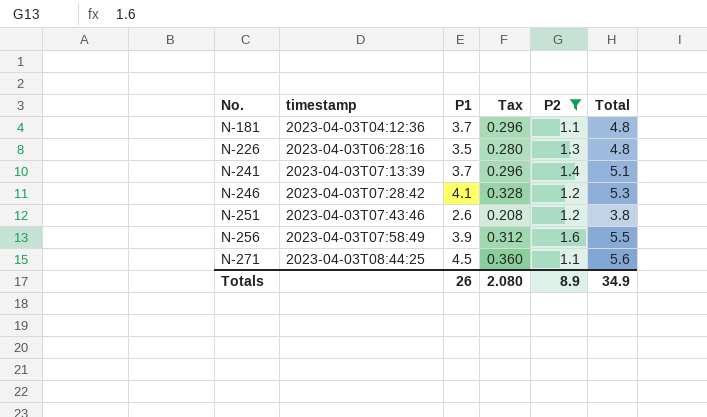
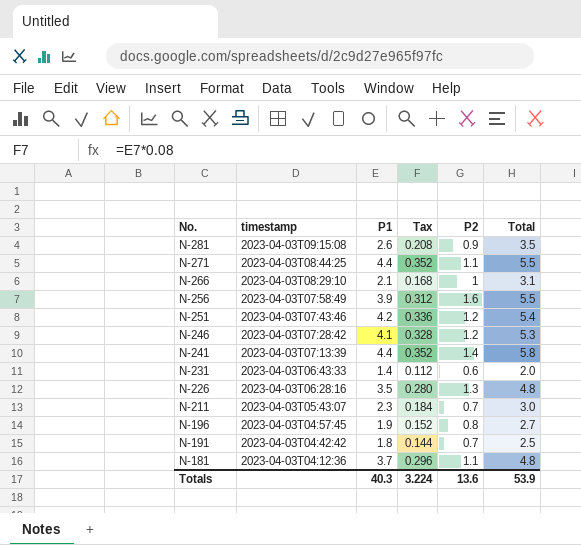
filter: P2 >= 1.1 -> none
row order: No. ascending -> No. descending
N-271 | P1: 4.5 -> 4.4
N-271 | Tax: 0.360 -> 0.352
N-271 | Total: 5.6 -> 5.5
N-251 | P1: 2.6 -> 4.2
N-251 | Tax: 0.208 -> 0.336
N-251 | Total: 3.8 -> 5.4
N-241 | P1: 3.7 -> 4.4
N-241 | Tax: 0.296 -> 0.352
N-241 | Total: 5.1 -> 5.8
Totals | P1: 26 -> 40.3
Totals | Tax: 2.080 -> 3.224
Totals | P2: 8.9 -> 13.6
Totals | Total: 34.9 -> 53.9

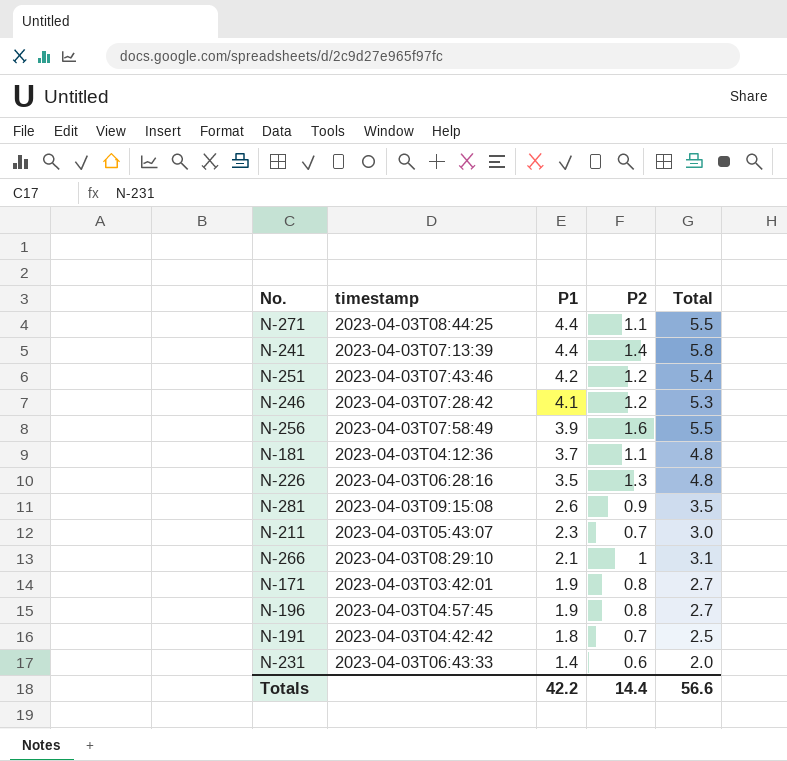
row order: No. descending -> P1 descending
column Tax | formula: [P1] * 0.08 -> none
row N-171: none -> 2023-04-03T03:42:01 | 1.9 | 0.8 | 2.7
Totals | P1: 40.3 -> 42.2
Totals | P2: 13.6 -> 14.4
Totals | Total: 53.9 -> 56.6

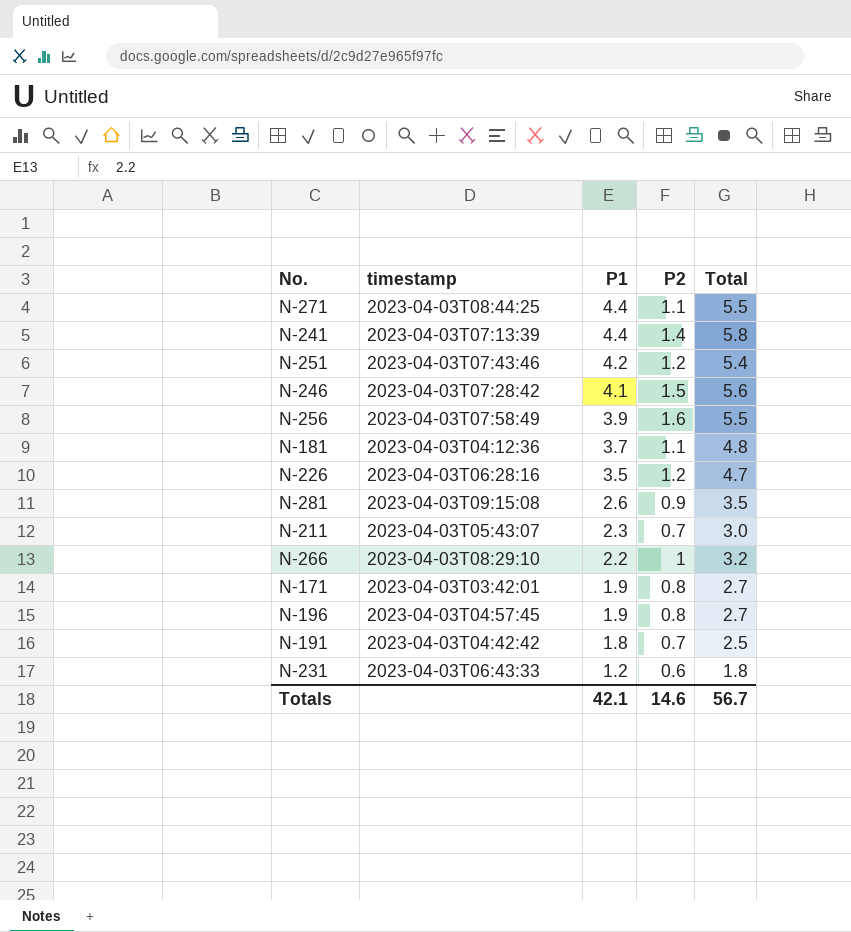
N-246 | P2: 1.2 -> 1.5
N-246 | Total: 5.3 -> 5.6
N-226 | P2: 1.3 -> 1.2
N-226 | Total: 4.8 -> 4.7
N-266 | P1: 2.1 -> 2.2
N-266 | Total: 3.1 -> 3.2
N-231 | P1: 1.4 -> 1.2
N-231 | Total: 2.0 -> 1.8
Totals | P1: 42.2 -> 42.1
Totals | P2: 14.4 -> 14.6
Totals | Total: 56.6 -> 56.7

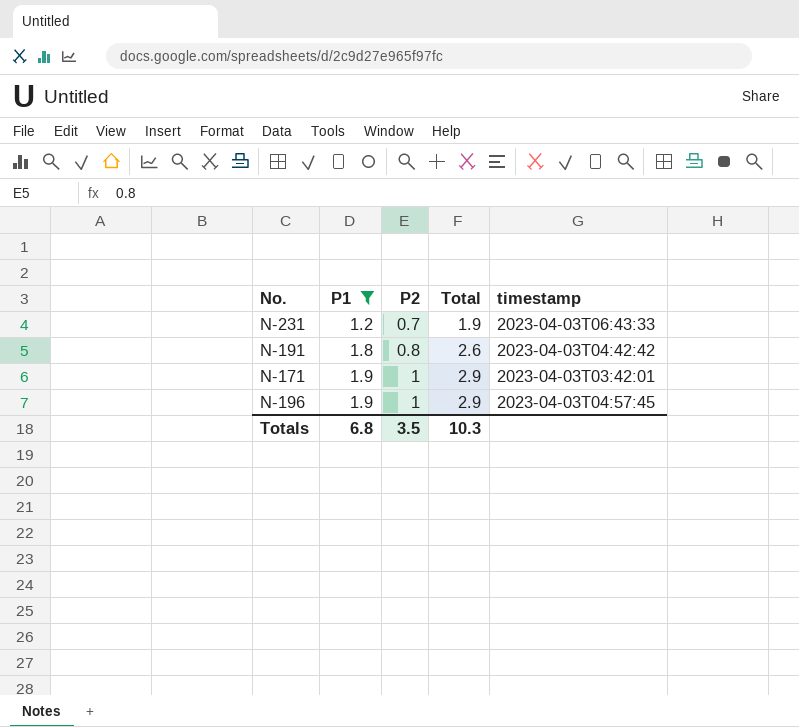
filter: none -> P1 <= 1.9
row order: P1 descending -> P1 ascending
column timestamp | position: 2 -> 5
N-231 | P2: 0.6 -> 0.7
N-231 | Total: 1.8 -> 1.9
N-191 | P2: 0.7 -> 0.8
N-191 | Total: 2.5 -> 2.6
N-171 | P2: 0.8 -> 1
N-171 | Total: 2.7 -> 2.9
N-196 | P2: 0.8 -> 1
N-196 | Total: 2.7 -> 2.9
Totals | P1: 42.1 -> 6.8
Totals | P2: 14.6 -> 3.5
Totals | Total: 56.7 -> 10.3

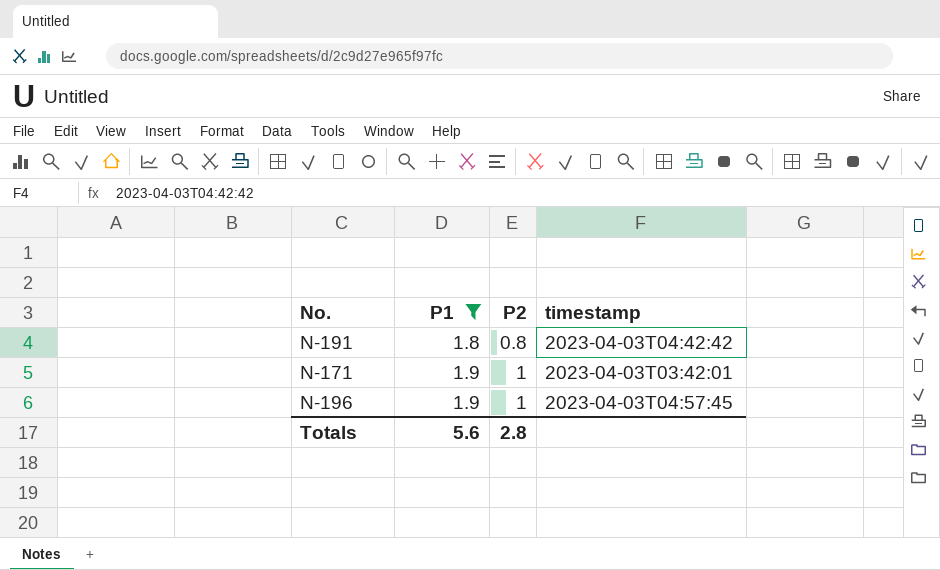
column Total | formula: [P1] + [P2] -> none
row N-231: 1.2 | 0.7 | 1.9 | 2023-04-03T06:43:33 -> none
Totals | P1: 6.8 -> 5.6
Totals | P2: 3.5 -> 2.8

